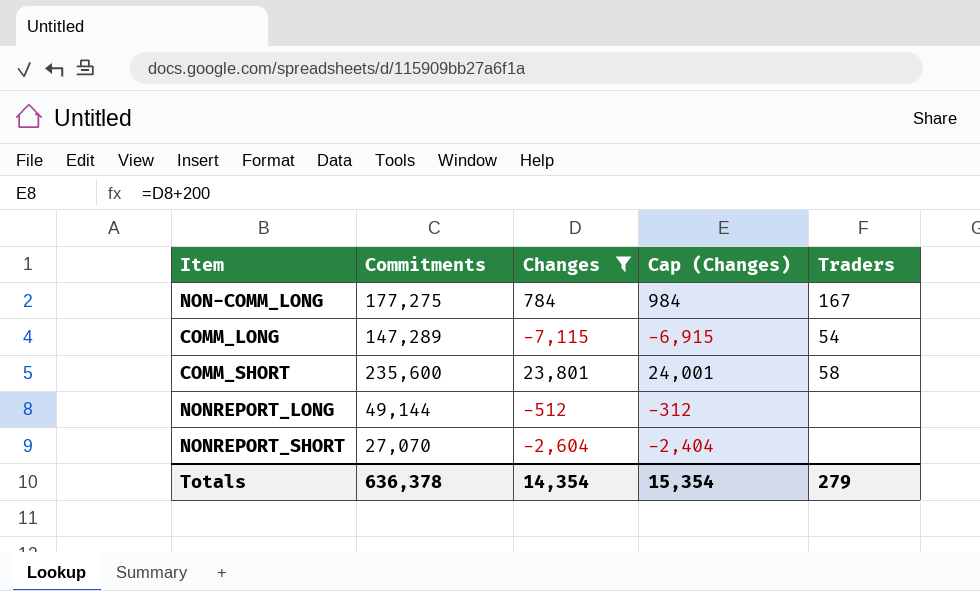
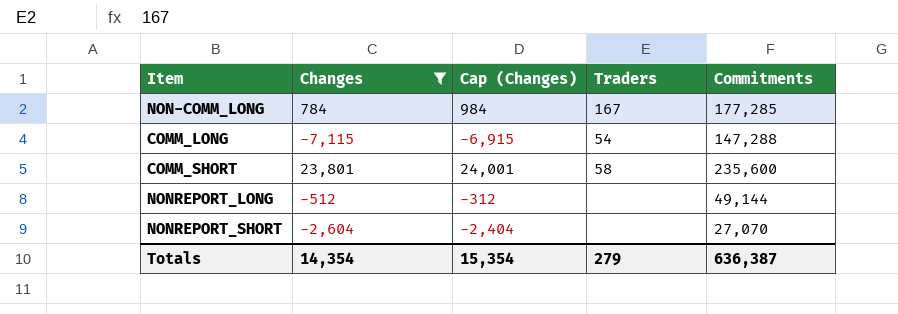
column Commitments | position: 2 -> 5
NON-COMM_LONG | Commitments: 177,275 -> 177,285
COMM_LONG | Commitments: 147,289 -> 147,288
Totals | Commitments: 636,378 -> 636,387

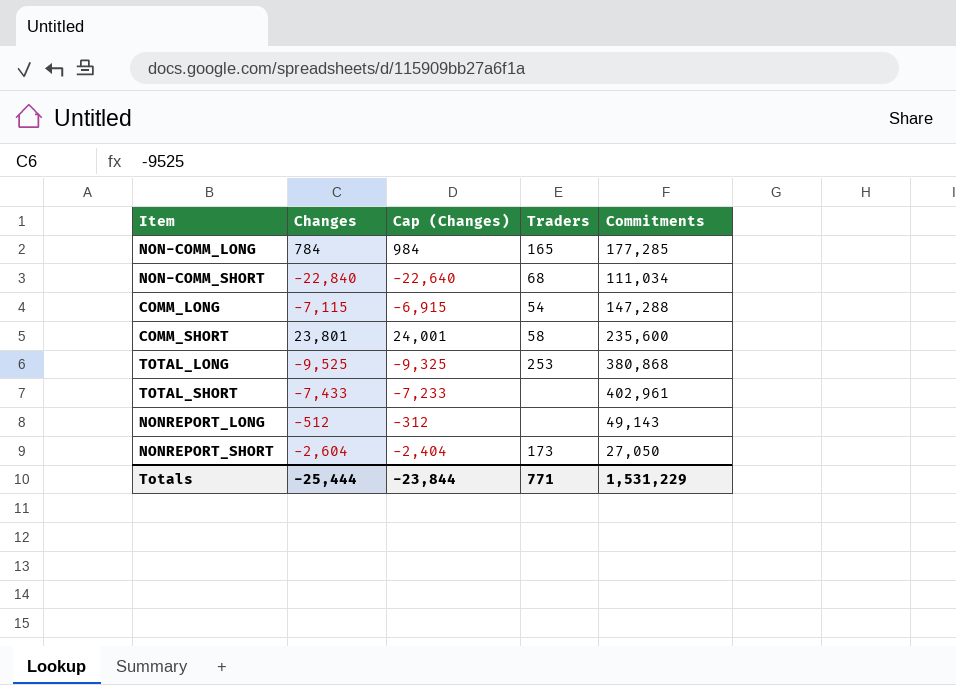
filter: Changes >= -7,115 -> none
NON-COMM_LONG | Traders: 167 -> 165
NONREPORT_LONG | Commitments: 49,144 -> 49,143
NONREPORT_SHORT | Traders: none -> 173
NONREPORT_SHORT | Commitments: 27,070 -> 27,050
Totals | Changes: 14,354 -> -25,444
Totals | Cap (Changes): 15,354 -> -23,844
Totals | Traders: 279 -> 771
Totals | Commitments: 636,387 -> 1,531,229

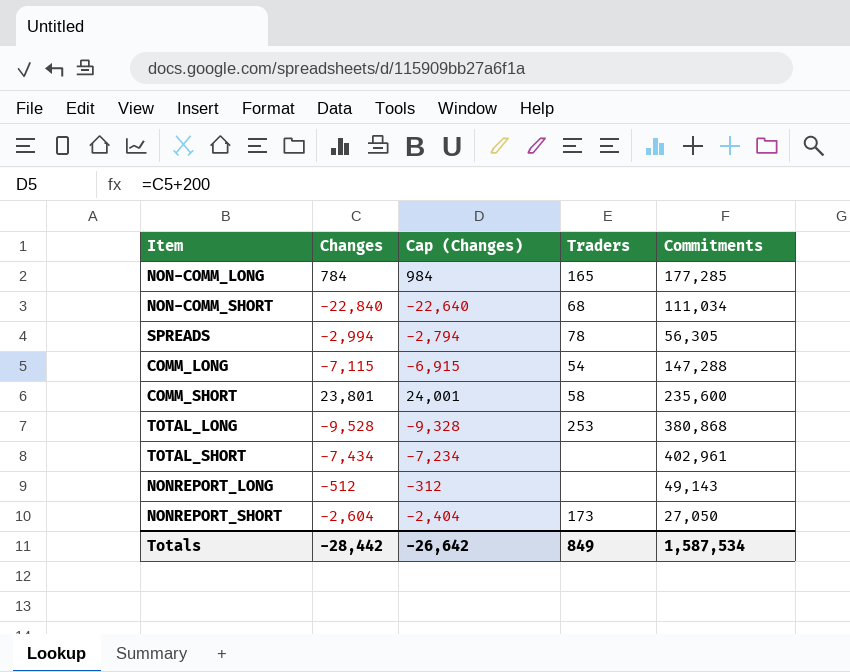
row SPREADS: none -> -2,994 | -2,794 | 78 | 56,305
TOTAL_LONG | Changes: -9,525 -> -9,528
TOTAL_LONG | Cap (Changes): -9,325 -> -9,328
TOTAL_SHORT | Changes: -7,433 -> -7,434
TOTAL_SHORT | Cap (Changes): -7,233 -> -7,234
Totals | Changes: -25,444 -> -28,442
Totals | Cap (Changes): -23,844 -> -26,642
Totals | Traders: 771 -> 849
Totals | Commitments: 1,531,229 -> 1,587,534

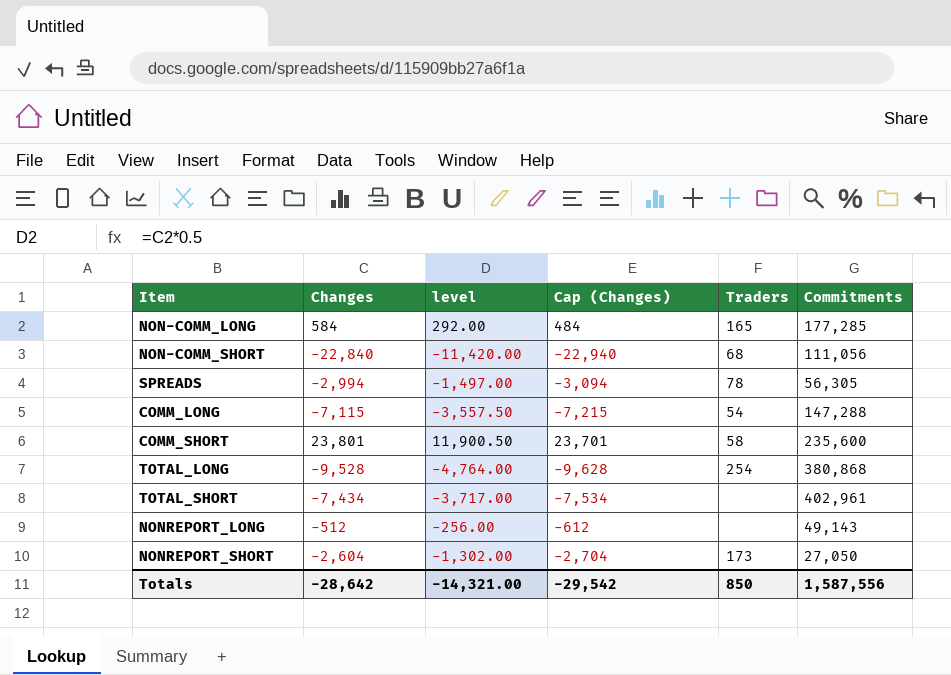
column level | formula: none -> [Changes] * 0.5
column Cap (Changes) | formula: [Changes] + 200 -> [Changes] - 100
NON-COMM_LONG | Changes: 784 -> 584
NON-COMM_SHORT | Commitments: 111,034 -> 111,056
TOTAL_LONG | Traders: 253 -> 254
Totals | Changes: -28,442 -> -28,642
Totals | Cap (Changes): -26,642 -> -29,542
Totals | Traders: 849 -> 850
Totals | Commitments: 1,587,534 -> 1,587,556

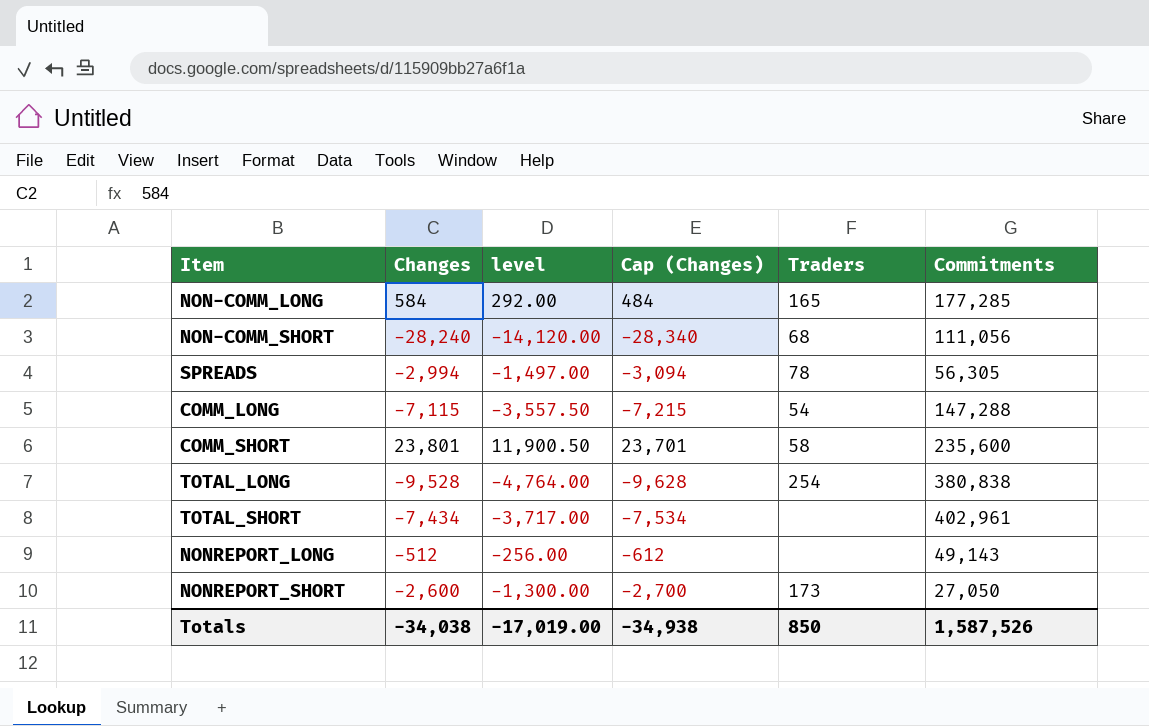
NON-COMM_SHORT | Changes: -22,840 -> -28,240
NON-COMM_SHORT | level: -11,420.00 -> -14,120.00
NON-COMM_SHORT | Cap (Changes): -22,940 -> -28,340
TOTAL_LONG | Commitments: 380,868 -> 380,838
NONREPORT_SHORT | Changes: -2,604 -> -2,600
NONREPORT_SHORT | level: -1,302.00 -> -1,300.00
NONREPORT_SHORT | Cap (Changes): -2,704 -> -2,700
Totals | Changes: -28,642 -> -34,038
Totals | level: -14,321.00 -> -17,019.00
Totals | Cap (Changes): -29,542 -> -34,938
Totals | Commitments: 1,587,556 -> 1,587,526

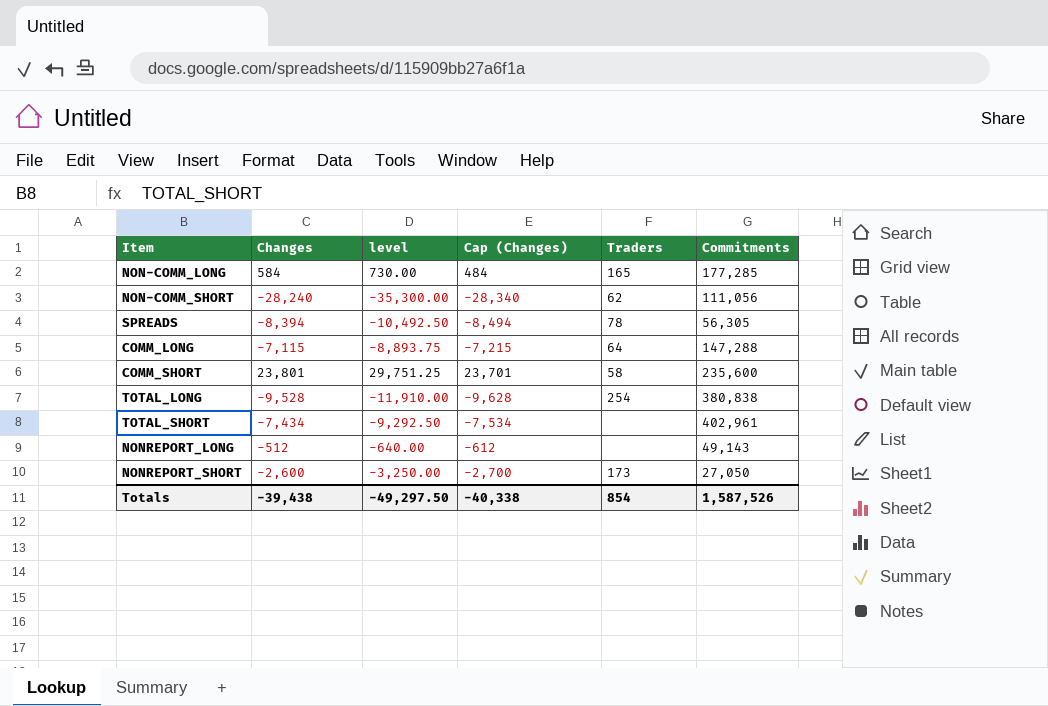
column level | formula: [Changes] * 0.5 -> [Changes] * 1.25
NON-COMM_SHORT | Traders: 68 -> 62
SPREADS | Changes: -2,994 -> -8,394
SPREADS | Cap (Changes): -3,094 -> -8,494
COMM_LONG | Traders: 54 -> 64
Totals | Changes: -34,038 -> -39,438
Totals | level: -17,019.00 -> -49,297.50
Totals | Cap (Changes): -34,938 -> -40,338
Totals | Traders: 850 -> 854

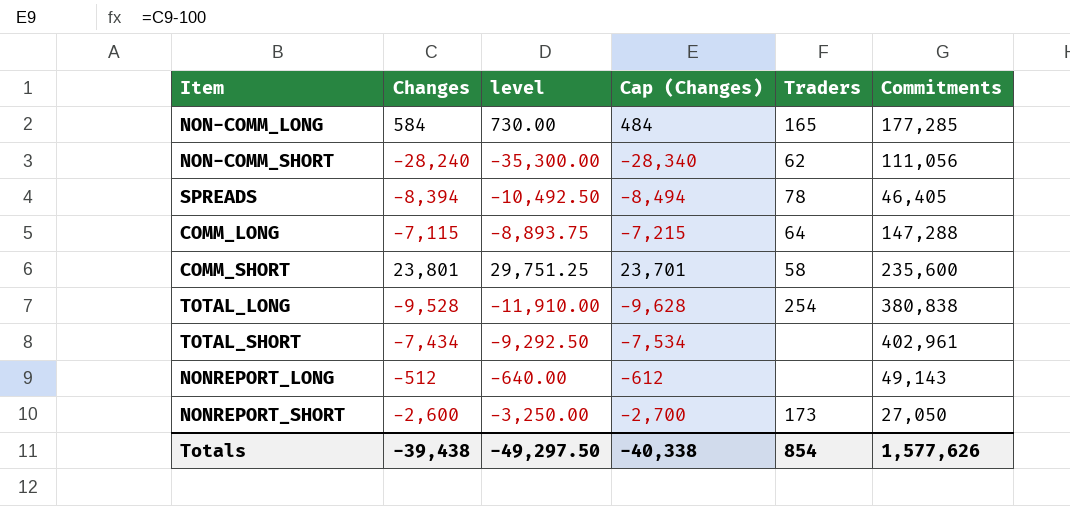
SPREADS | Commitments: 56,305 -> 46,405
Totals | Commitments: 1,587,526 -> 1,577,626

